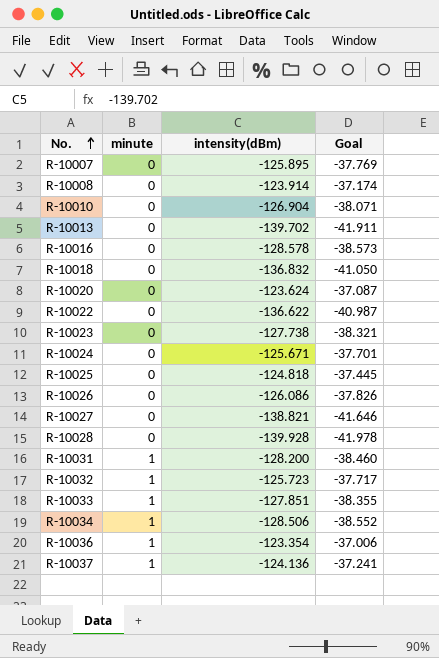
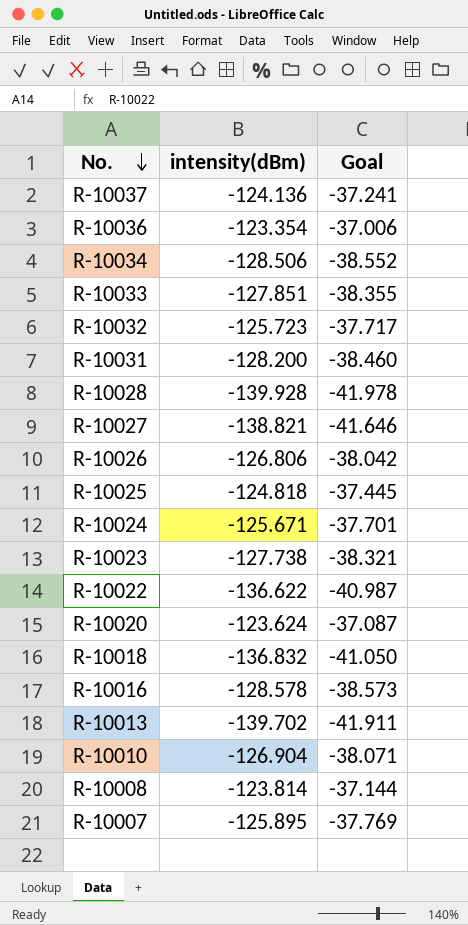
row order: No. ascending -> No. descending
column minute | position: 2 -> none
R-10026 | intensity(dBm): -126.086 -> -126.806
R-10026 | Goal: -37.826 -> -38.042
R-10008 | intensity(dBm): -123.914 -> -123.814
R-10008 | Goal: -37.174 -> -37.144

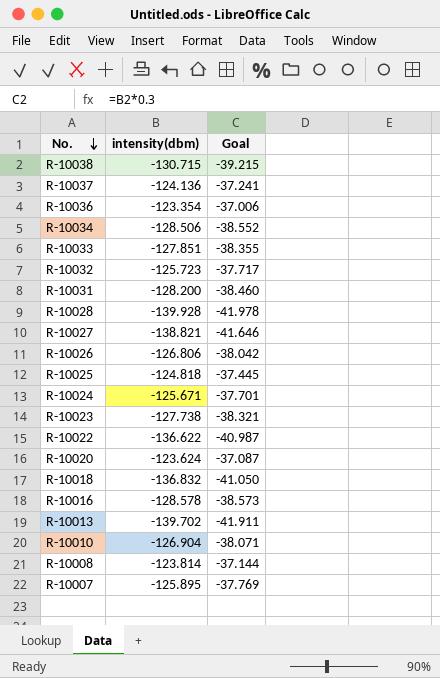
column name: intensity(dBm) -> intensity(dbm)
row R-10038: none -> -130.715 | -39.215

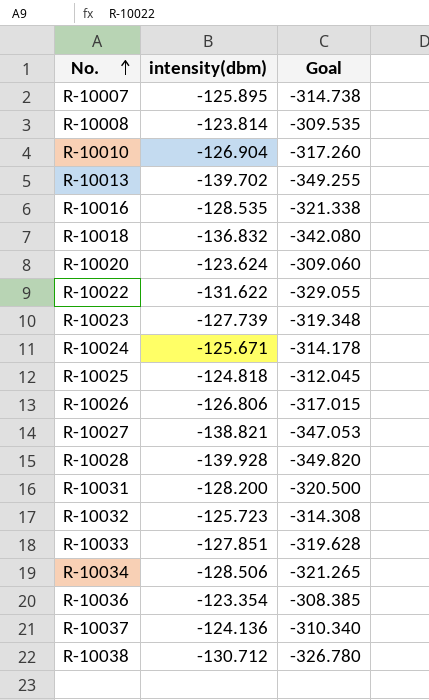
row order: No. descending -> No. ascending
column Goal | formula: [intensity(dbm)] * 0.3 -> [intensity(dbm)] * 2.5
R-10016 | intensity(dbm): -128.578 -> -128.535
R-10022 | intensity(dbm): -136.622 -> -131.622
R-10023 | intensity(dbm): -127.738 -> -127.739
R-10038 | intensity(dbm): -130.715 -> -130.712

